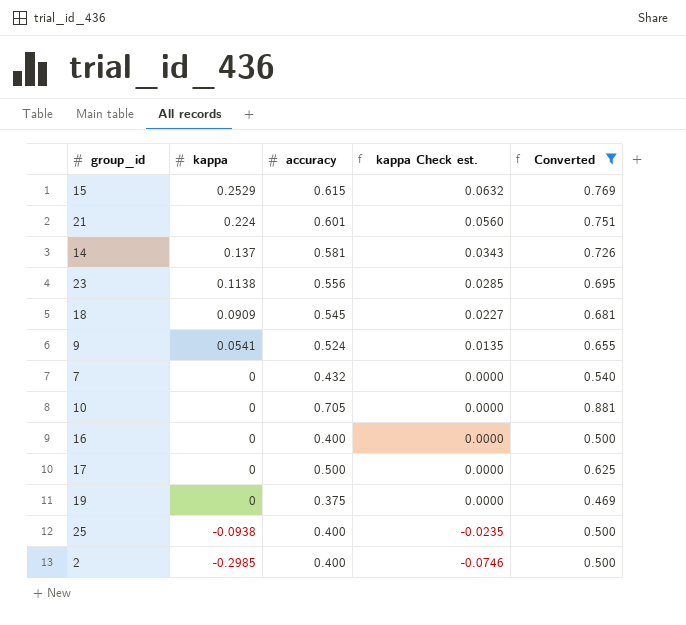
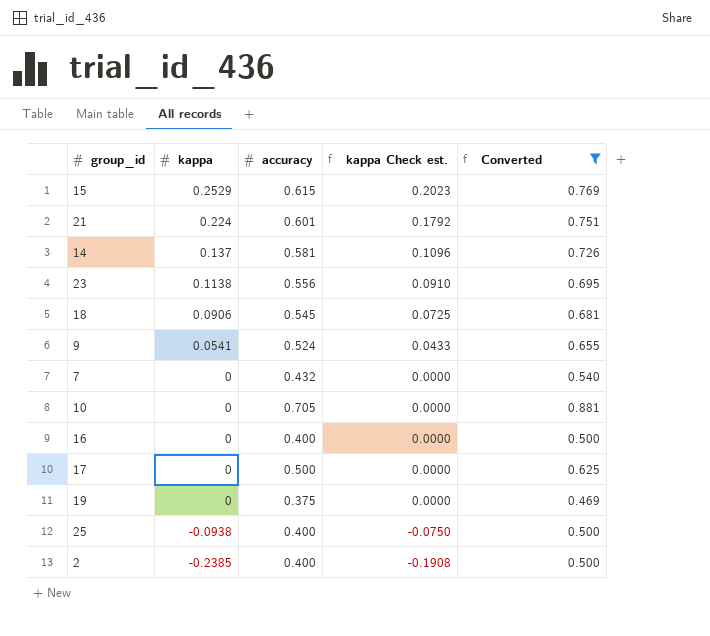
column kappa Check est. | formula: [kappa] * 0.25 -> [kappa] * 0.8
18 | kappa: 0.0909 -> 0.0906
2 | kappa: -0.2985 -> -0.2385

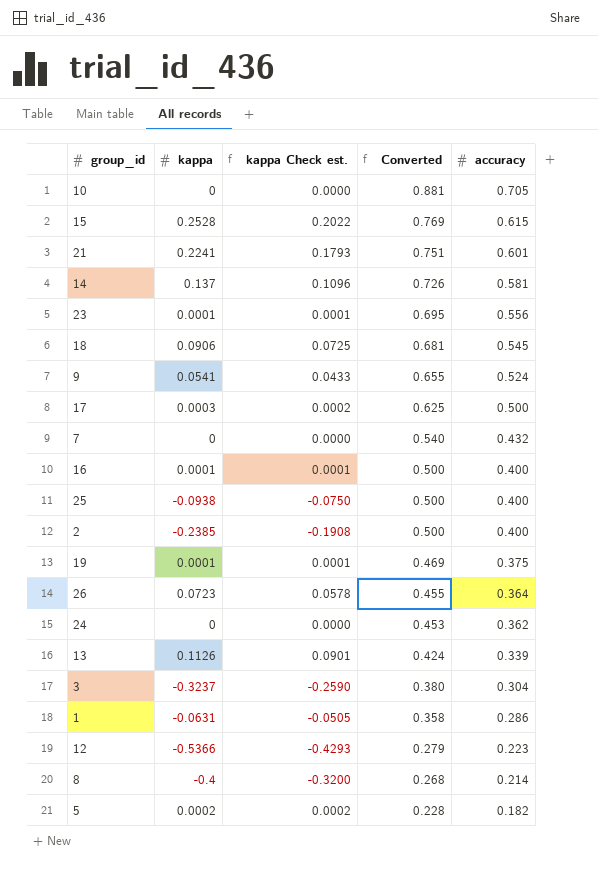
filter: Converted >= 0.469 -> none
row order: kappa descending -> Converted descending
column accuracy | position: 3 -> 5
15 | kappa: 0.2529 -> 0.2528
15 | kappa Check est.: 0.2023 -> 0.2022
21 | kappa: 0.224 -> 0.2241
21 | kappa Check est.: 0.1792 -> 0.1793
23 | kappa: 0.1138 -> 0.0001
23 | kappa Check est.: 0.0910 -> 0.0001
17 | kappa: 0 -> 0.0003
17 | kappa Check est.: 0.0000 -> 0.0002
16 | kappa: 0 -> 0.0001
16 | kappa Check est.: 0.0000 -> 0.0001
19 | kappa: 0 -> 0.0001
19 | kappa Check est.: 0.0000 -> 0.0001

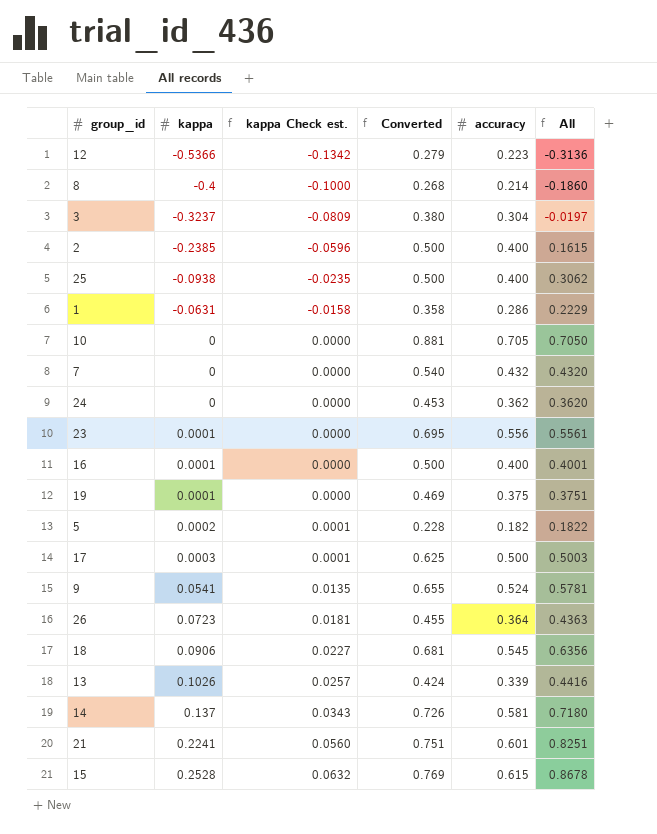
row order: Converted descending -> kappa ascending
column kappa Check est. | formula: [kappa] * 0.8 -> [kappa] * 0.25
column All | formula: none -> [kappa] + [accuracy]
13 | kappa: 0.1126 -> 0.1026

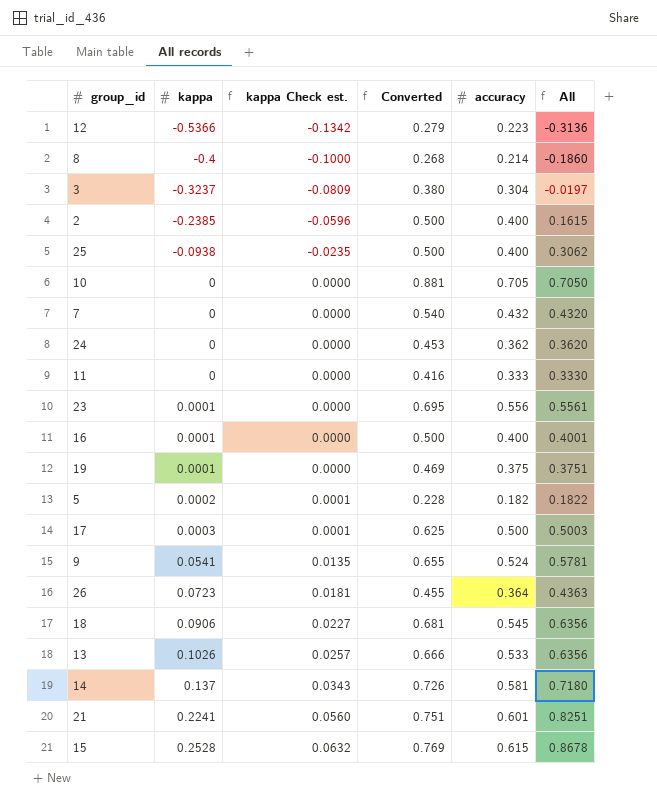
row 1: -0.0631 | -0.0158 | 0.358 | 0.286 | 0.2229 -> none
row 11: none -> 0 | 0.0000 | 0.416 | 0.333 | 0.3330
13 | Converted: 0.424 -> 0.666
13 | accuracy: 0.339 -> 0.533
13 | All: 0.4416 -> 0.6356

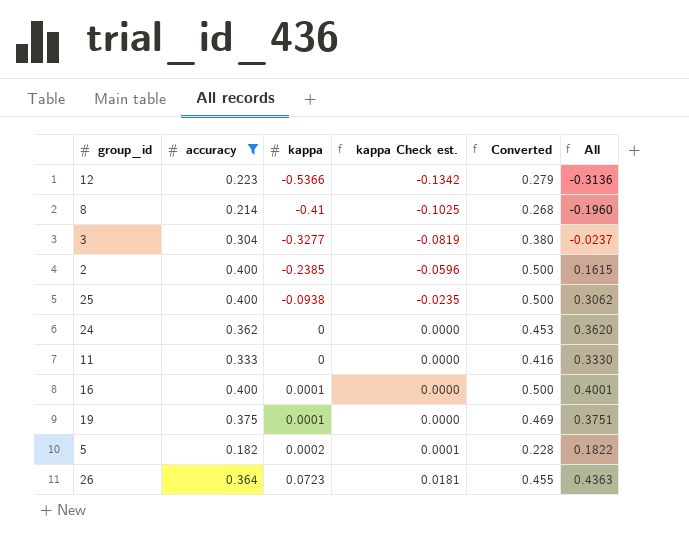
filter: none -> accuracy <= 0.400
column accuracy | position: 5 -> 2
8 | kappa: -0.4 -> -0.41
8 | kappa Check est.: -0.1000 -> -0.1025
8 | All: -0.1860 -> -0.1960
3 | kappa: -0.3237 -> -0.3277
3 | kappa Check est.: -0.0809 -> -0.0819
3 | All: -0.0197 -> -0.0237

